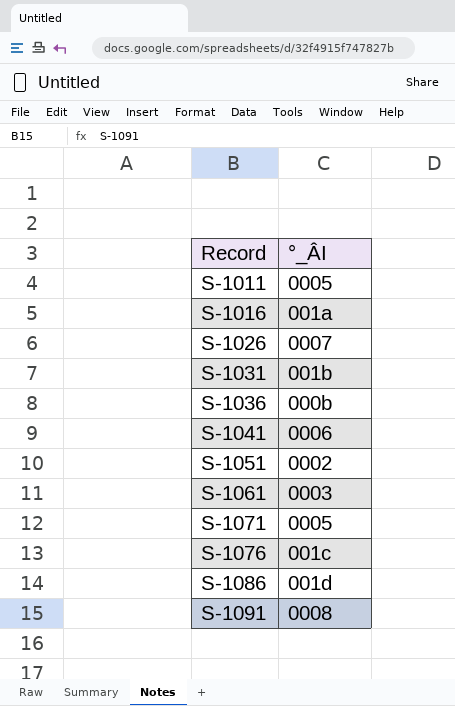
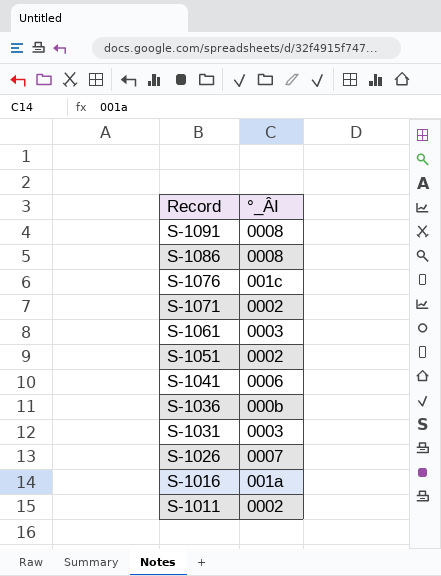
row order: Record ascending -> Record descending
S-1086 | °_ÂI: 001d -> 0008
S-1071 | °_ÂI: 0005 -> 0002
S-1031 | °_ÂI: 001b -> 0003
S-1011 | °_ÂI: 0005 -> 0002

